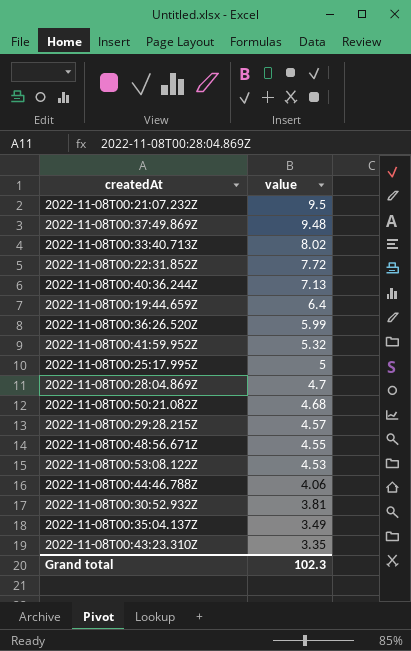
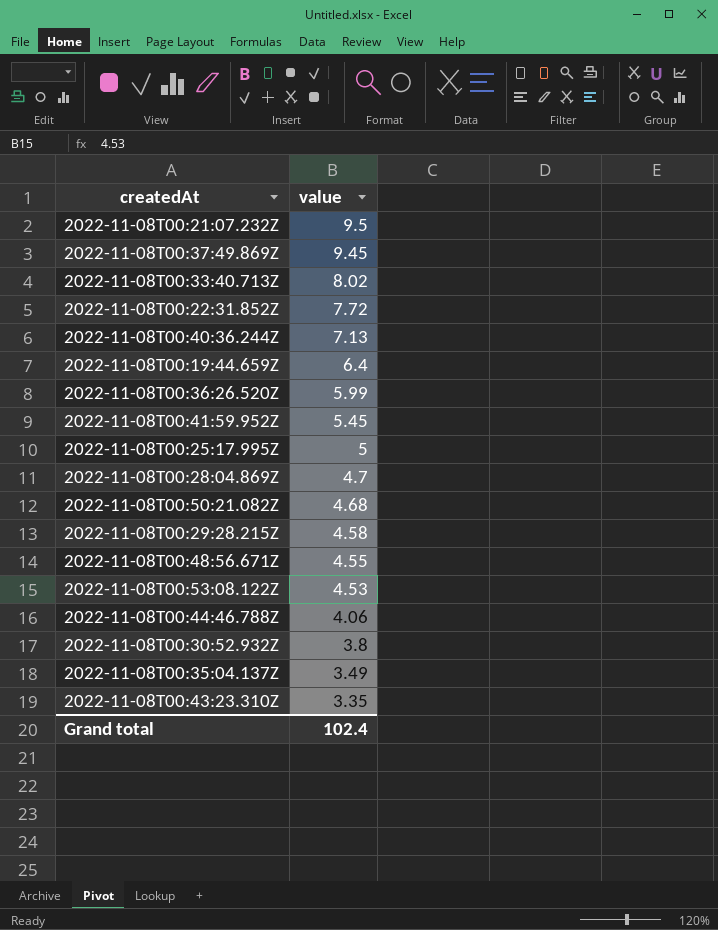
2022-11-08T00:37:49.869Z | value: 9.48 -> 9.45
2022-11-08T00:41:59.952Z | value: 5.32 -> 5.45
2022-11-08T00:29:28.215Z | value: 4.57 -> 4.58
2022-11-08T00:30:52.932Z | value: 3.81 -> 3.8
Grand total | value: 102.3 -> 102.4

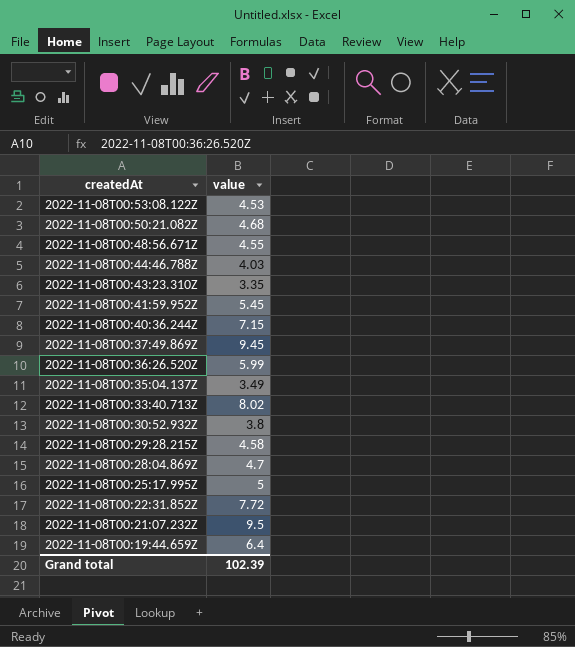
row order: value descending -> createdAt descending
2022-11-08T00:44:46.788Z | value: 4.06 -> 4.03
2022-11-08T00:40:36.244Z | value: 7.13 -> 7.15
Grand total | value: 102.4 -> 102.39

